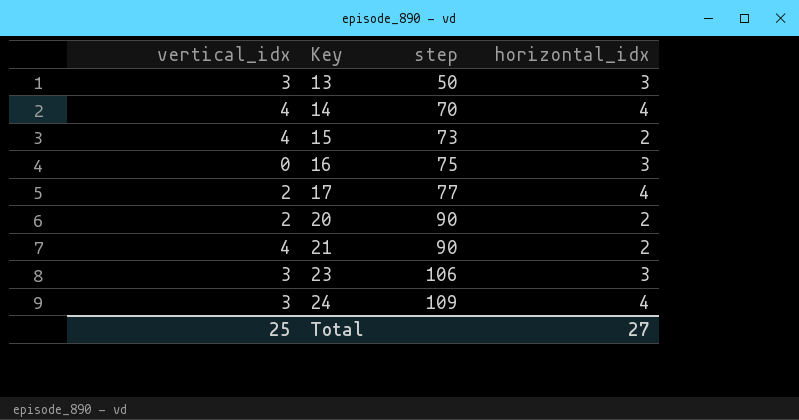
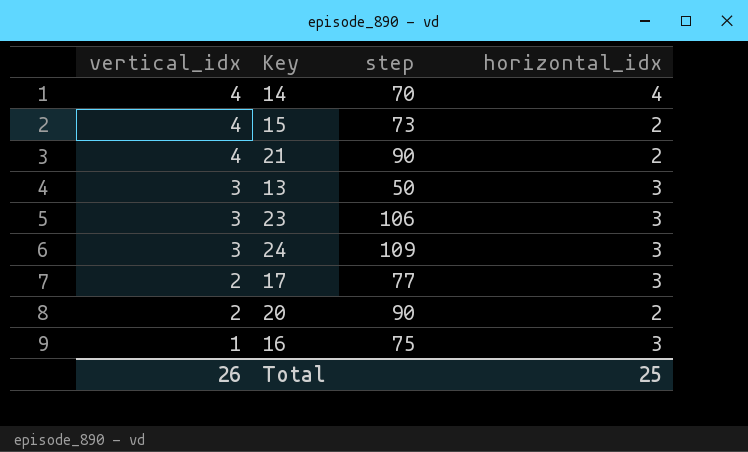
row order: Key ascending -> vertical_idx descending
24 | horizontal_idx: 4 -> 3
17 | horizontal_idx: 4 -> 3
16 | vertical_idx: 0 -> 1
Total | vertical_idx: 25 -> 26
Total | horizontal_idx: 27 -> 25

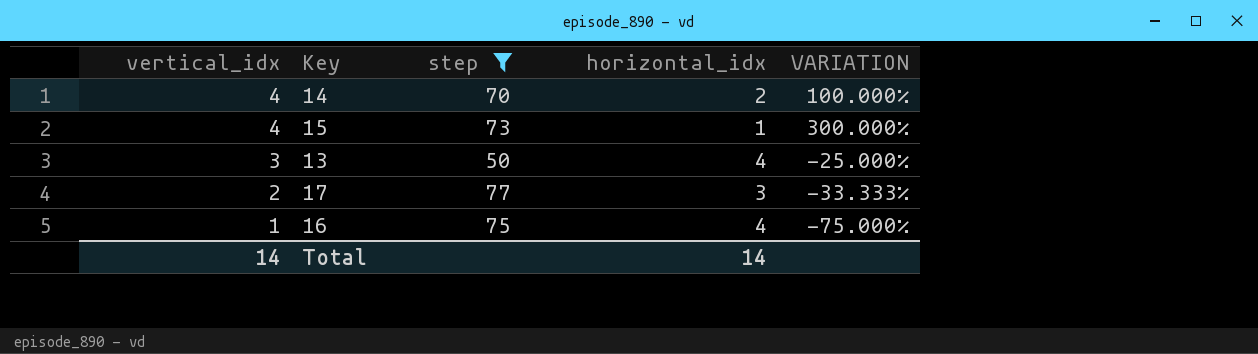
filter: none -> step <= 77
column VARIATION | formula: none -> ([vertical_idx] - [horizontal_idx]) / [horizontal_idx]
14 | horizontal_idx: 4 -> 2
15 | horizontal_idx: 2 -> 1
13 | horizontal_idx: 3 -> 4
16 | horizontal_idx: 3 -> 4
Total | vertical_idx: 26 -> 14
Total | horizontal_idx: 25 -> 14

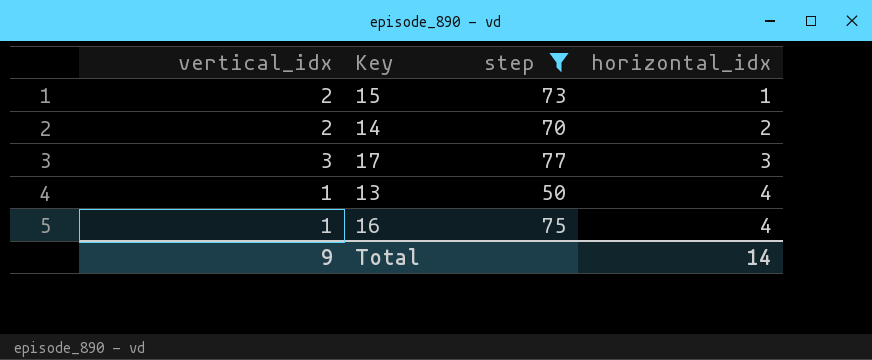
row order: vertical_idx descending -> horizontal_idx ascending
column VARIATION | formula: ([vertical_idx] - [horizontal_idx]) / [horizontal_idx] -> none
15 | vertical_idx: 4 -> 2
14 | vertical_idx: 4 -> 2
17 | vertical_idx: 2 -> 3
13 | vertical_idx: 3 -> 1
Total | vertical_idx: 14 -> 9

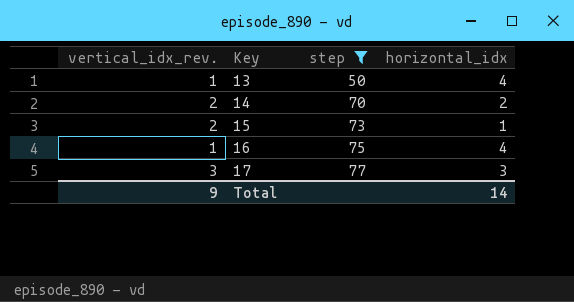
row order: horizontal_idx ascending -> Key ascending
column name: vertical_idx -> vertical_idx_rev.

